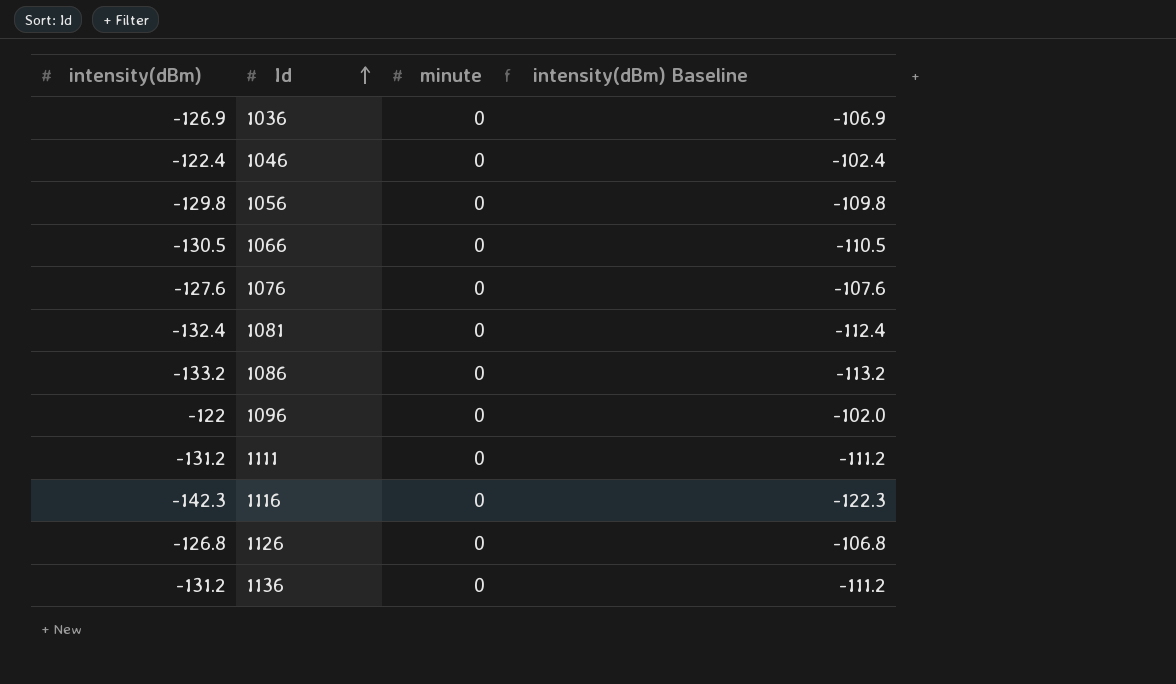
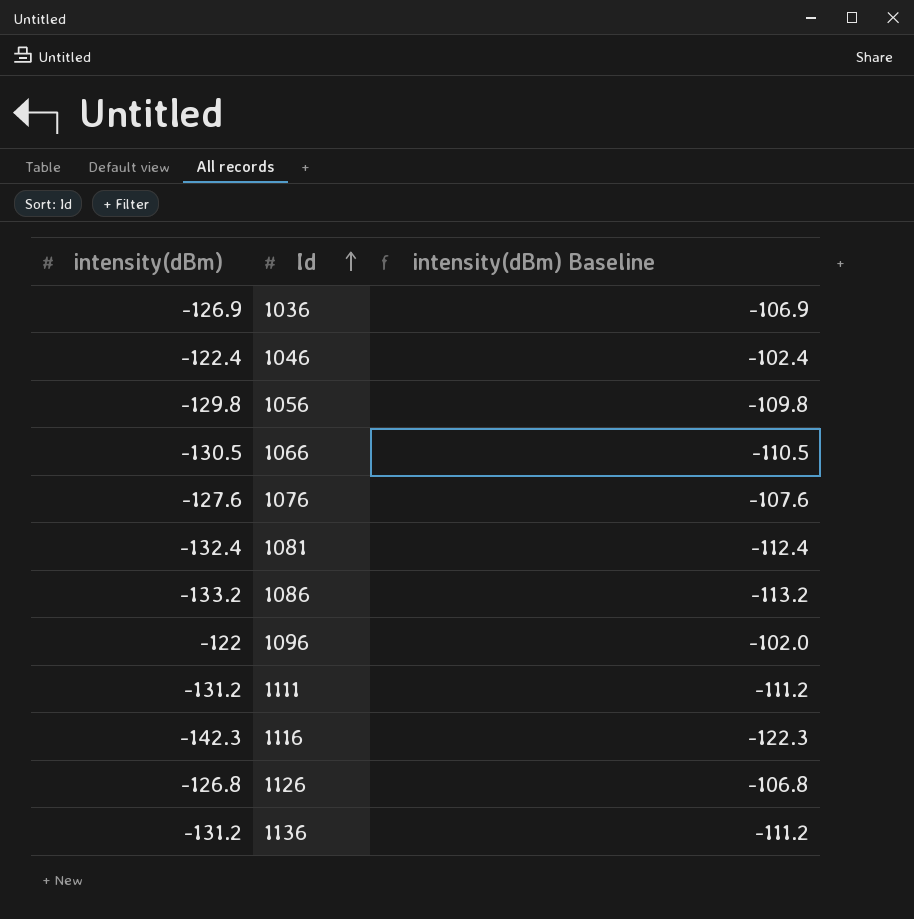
column minute | position: 3 -> none

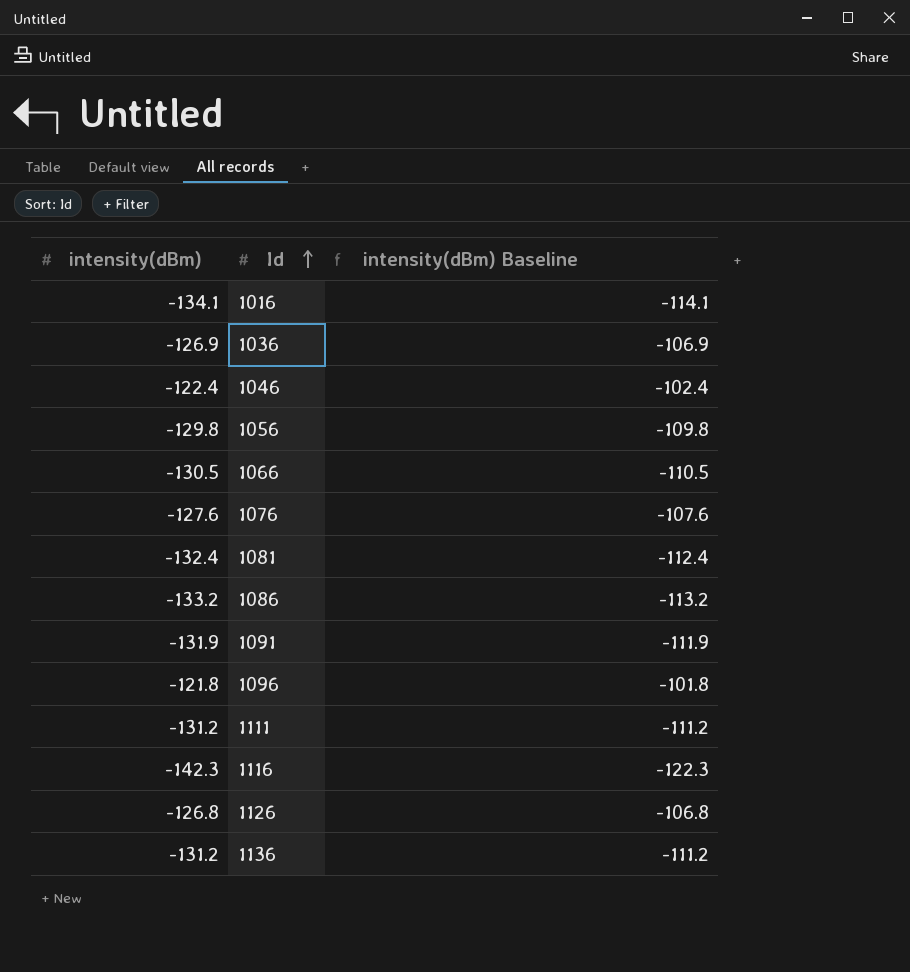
row 1016: none -> -134.1 | -114.1
row 1091: none -> -131.9 | -111.9
1096 | intensity(dBm): -122 -> -121.8
1096 | intensity(dBm) Baseline: -102.0 -> -101.8

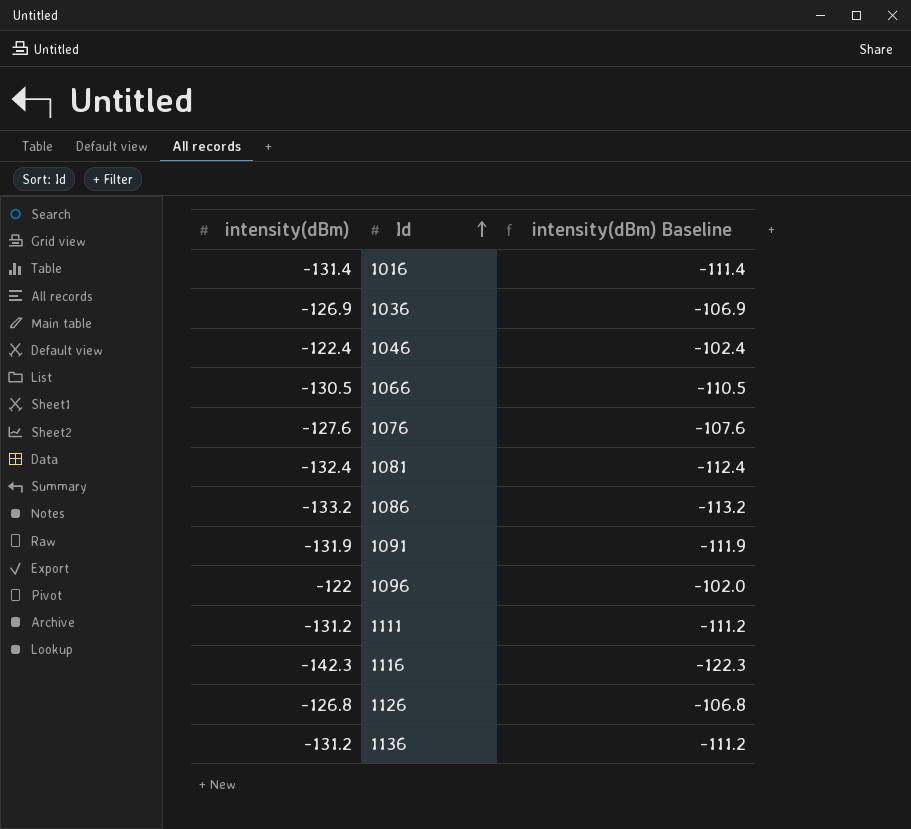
row 1056: -129.8 | -109.8 -> none
1016 | intensity(dBm): -134.1 -> -131.4
1016 | intensity(dBm) Baseline: -114.1 -> -111.4
1096 | intensity(dBm): -121.8 -> -122
1096 | intensity(dBm) Baseline: -101.8 -> -102.0

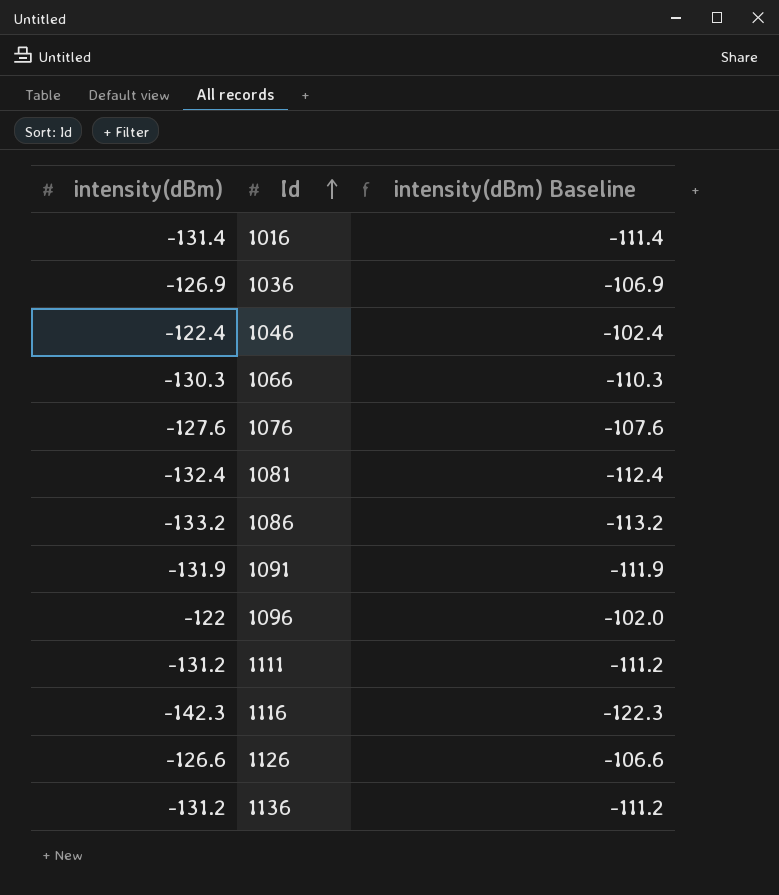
1066 | intensity(dBm): -130.5 -> -130.3
1066 | intensity(dBm) Baseline: -110.5 -> -110.3
1126 | intensity(dBm): -126.8 -> -126.6
1126 | intensity(dBm) Baseline: -106.8 -> -106.6

